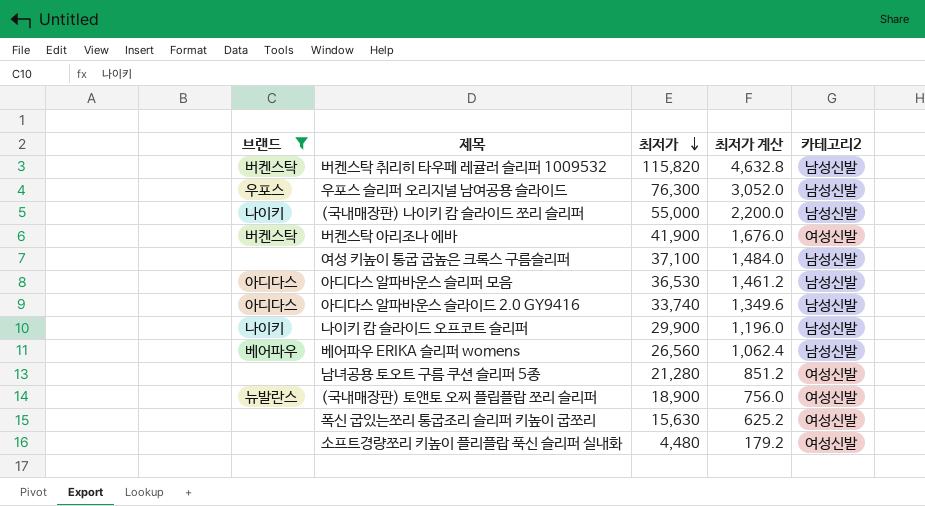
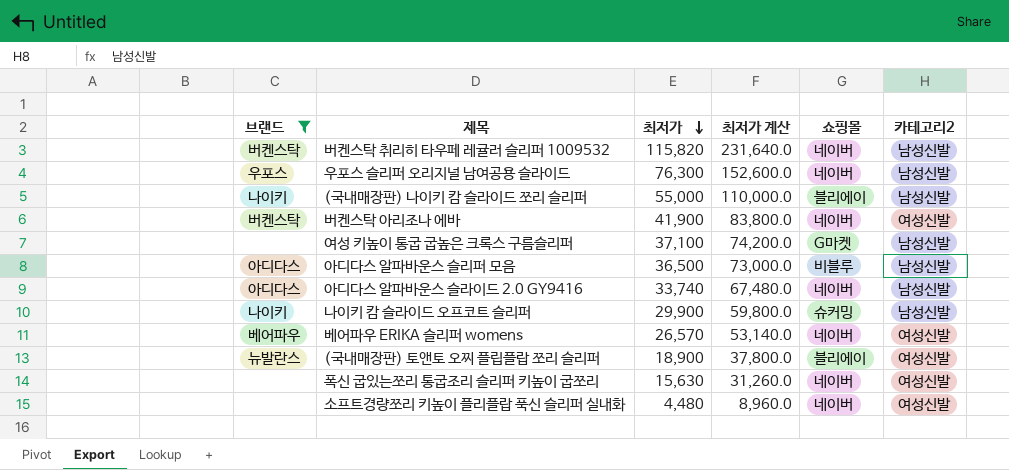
column 최저가 계산 | formula: [최저가] * 0.04 -> [최저가] * 2
column 쇼핑몰 | position: none -> 5
row 남녀공용 토오트 구름 쿠션 슬리퍼 5종: none | 21,280 | 851.2 | 여성신발 -> none
아디다스 알파바운스 슬리퍼 모음 | 최저가: 36,530 -> 36,500
베어파우 ERIKA 슬리퍼 womens | 최저가: 26,560 -> 26,570
베어파우 ERIKA 슬리퍼 womens | 카테고리2: 남성신발 -> 여성신발

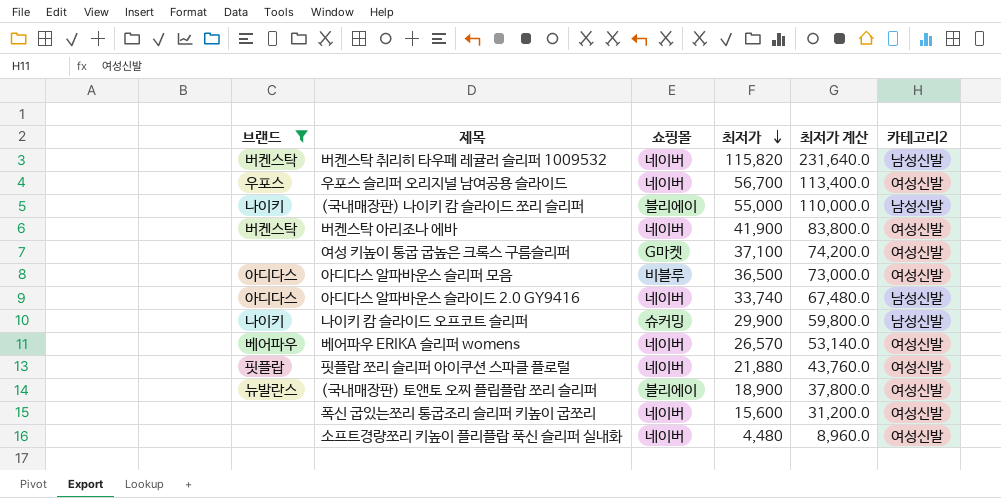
column 쇼핑몰 | position: 5 -> 3
우포스 슬리퍼 오리지널 남여공용 슬라이드 | 최저가: 76,300 -> 56,700
우포스 슬리퍼 오리지널 남여공용 슬라이드 | 최저가 계산: 152,600.0 -> 113,400.0
우포스 슬리퍼 오리지널 남여공용 슬라이드 | 카테고리2: 남성신발 -> 여성신발
여성 키높이 통굽 굽높은 크록스 구름슬리퍼 | 카테고리2: 남성신발 -> 여성신발
아디다스 알파바운스 슬리퍼 모음 | 카테고리2: 남성신발 -> 여성신발
row 핏플랍 쪼리 슬리퍼 아이쿠션 스파클 플로럴: none -> 핏플랍 | 네이버 | 21,880 | 43,760.0 | 여성신발
폭신 굽있는쪼리 통굽조리 슬리퍼 키높이 굽쪼리 | 최저가: 15,630 -> 15,600
폭신 굽있는쪼리 통굽조리 슬리퍼 키높이 굽쪼리 | 최저가 계산: 31,260.0 -> 31,200.0

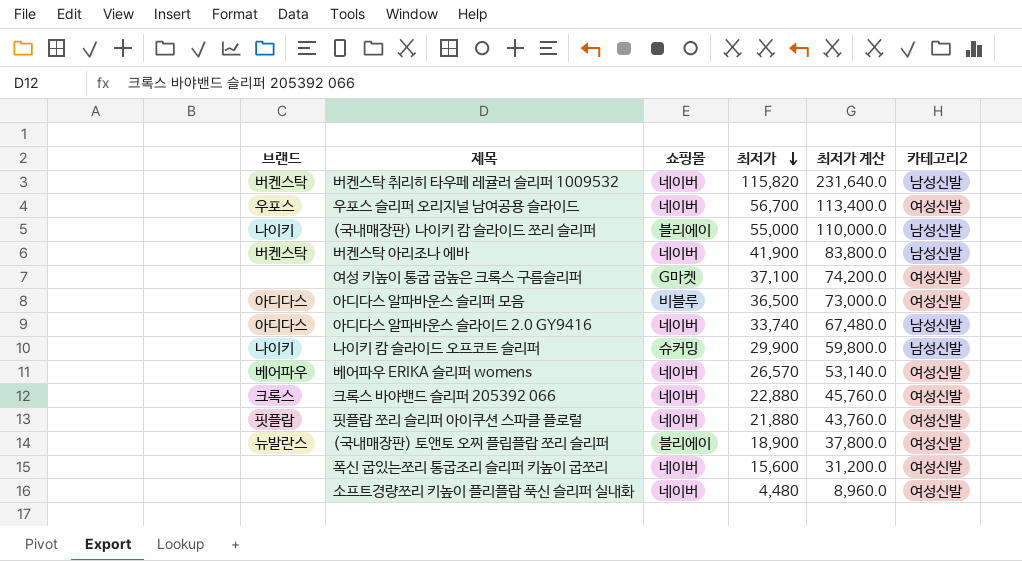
filter: 브랜드 != 크록스 -> none
버켄스탁 아리조나 에바 | 카테고리2: 여성신발 -> 남성신발

